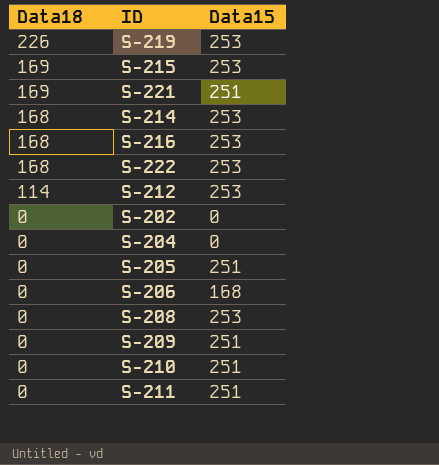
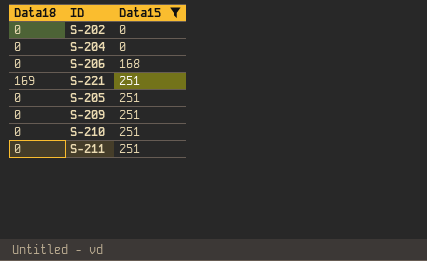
filter: none -> Data15 != 253
row order: Data18 descending -> Data15 ascending

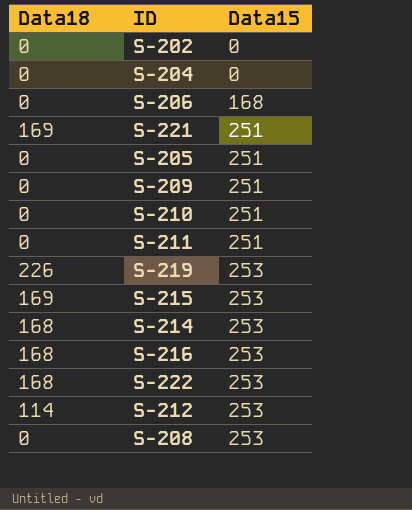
filter: Data15 != 253 -> none

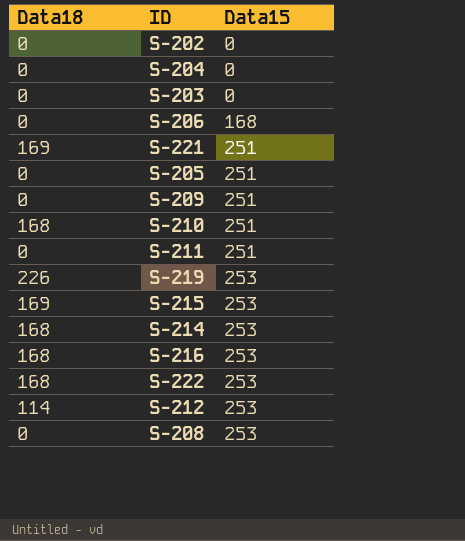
row S-203: none -> 0 | 0
S-210 | Data18: 0 -> 168

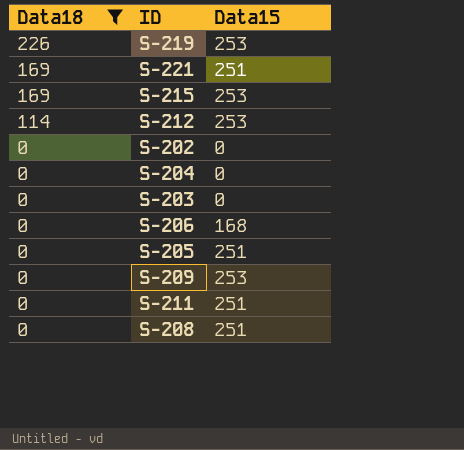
filter: none -> Data18 != 168
row order: Data15 ascending -> Data18 descending
S-209 | Data15: 251 -> 253
S-208 | Data15: 253 -> 251

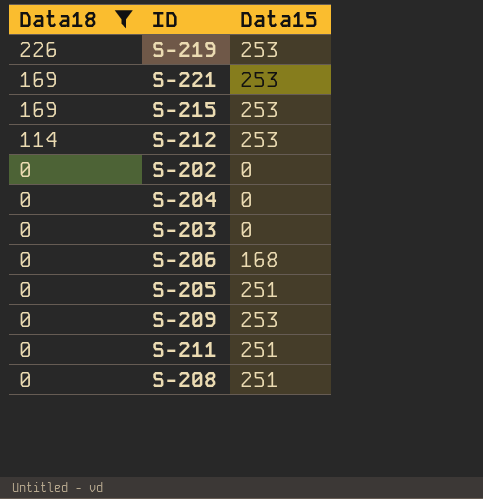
S-221 | Data15: 251 -> 253

